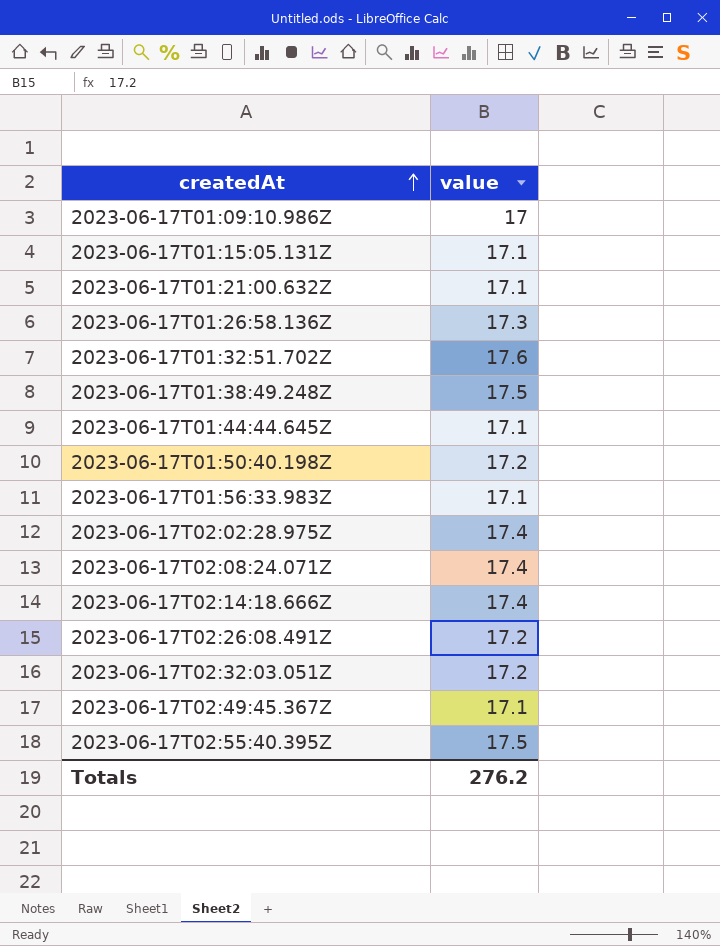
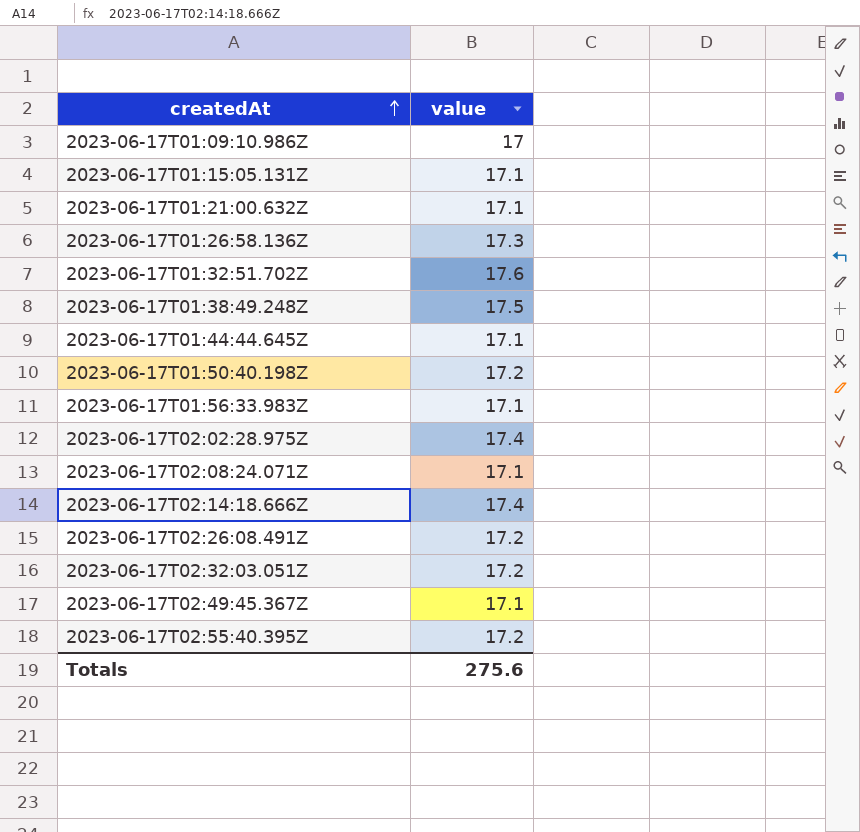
2023-06-17T02:08:24.071Z | value: 17.4 -> 17.1
2023-06-17T02:55:40.395Z | value: 17.5 -> 17.2
Totals | value: 276.2 -> 275.6

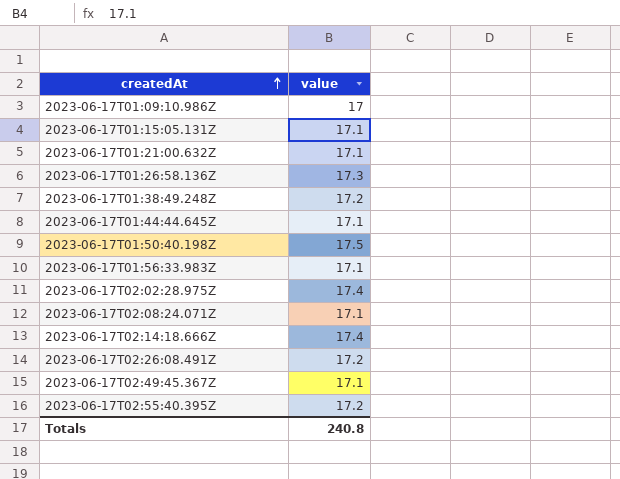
row 2023-06-17T01:32:51.702Z: 17.6 -> none
row 2023-06-17T02:32:03.051Z: 17.2 -> none
2023-06-17T01:38:49.248Z | value: 17.5 -> 17.2
2023-06-17T01:50:40.198Z | value: 17.2 -> 17.5
Totals | value: 275.6 -> 240.8

